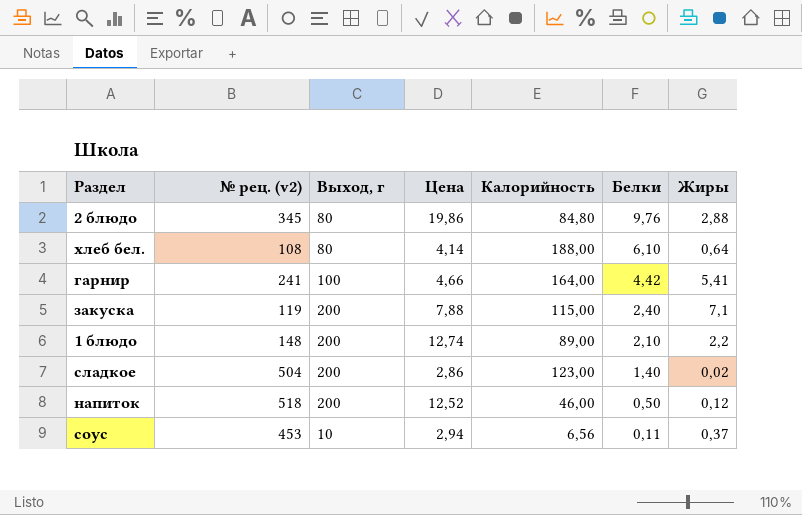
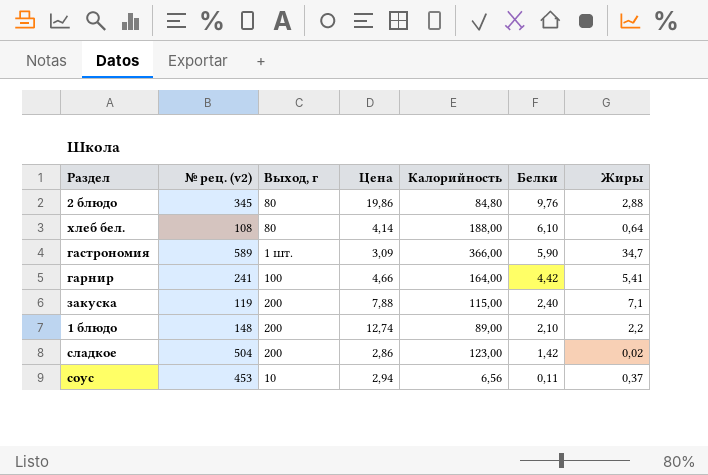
row напиток: 518 | 200 | 12,52 | 46,00 | 0,50 | 0,12 -> none
row гастрономия: none -> 589 | 1 шт. | 3,09 | 366,00 | 5,90 | 34,7
сладкое | Белки: 1,40 -> 1,42

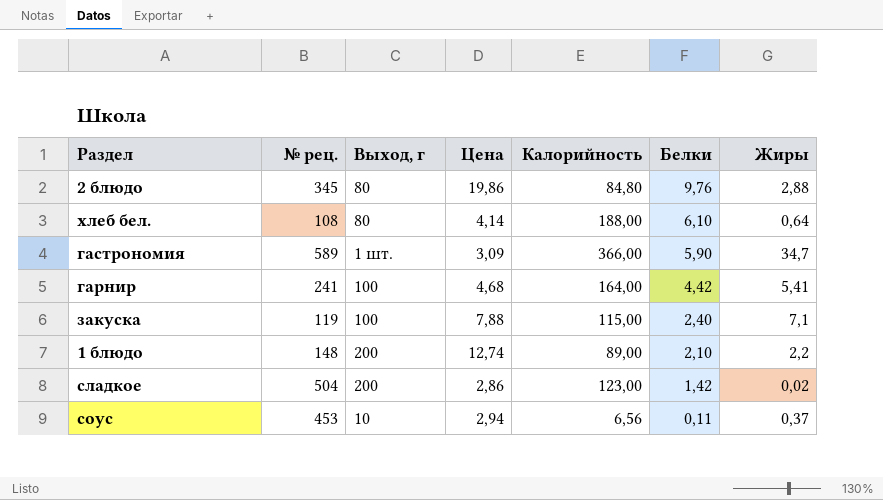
column name: № рец. (v2) -> № рец.
гарнир | Цена: 4,66 -> 4,68
закуска | Выход, г: 200 -> 100

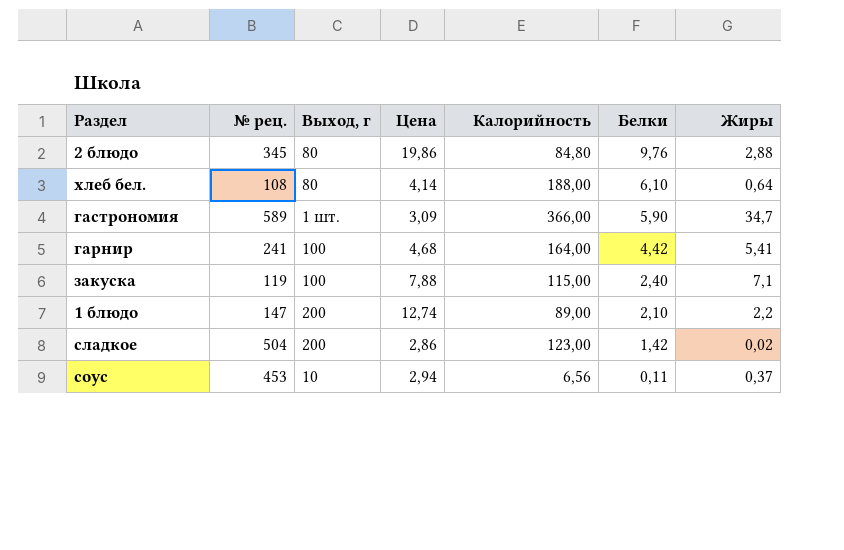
1 блюдо | № рец.: 148 -> 147

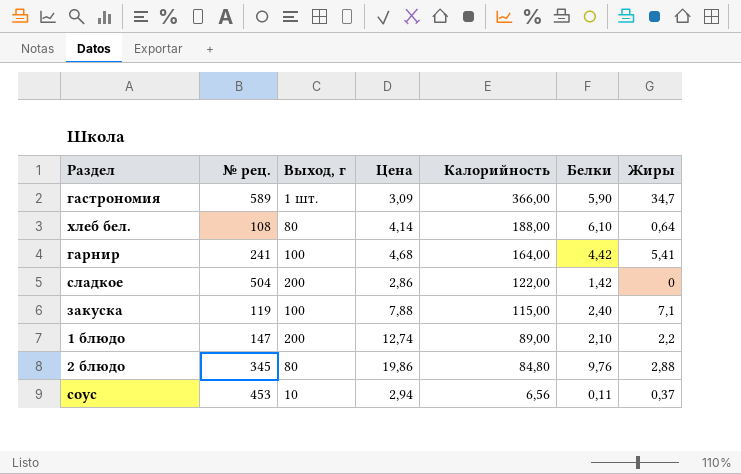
row order: Белки descending -> Калорийность descending
сладкое | Калорийность: 123,00 -> 122,00
сладкое | Жиры: 0,02 -> 0

